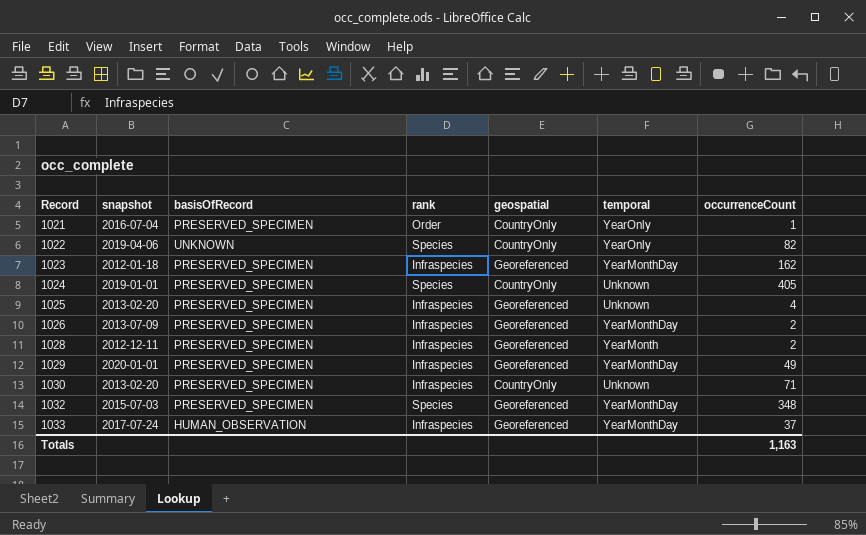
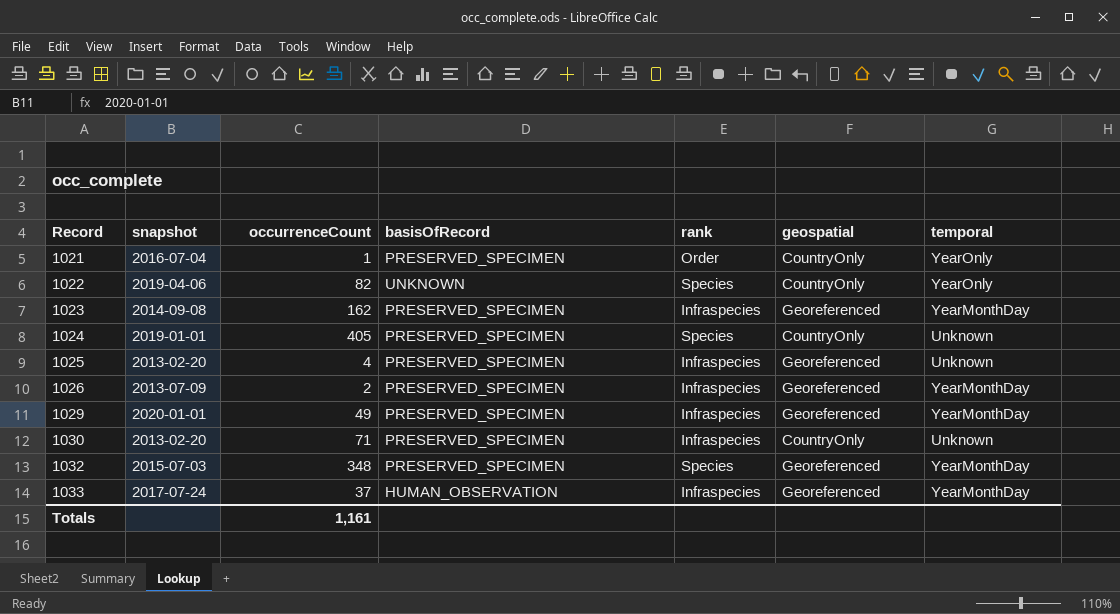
column occurrenceCount | position: 7 -> 3
row 1028: 2012-12-11 | PRESERVED_SPECIMEN | Infraspecies | Georeferenced | YearMonth | 2 -> none
1023 | snapshot: 2012-01-18 -> 2014-09-08
Totals | occurrenceCount: 1,163 -> 1,161

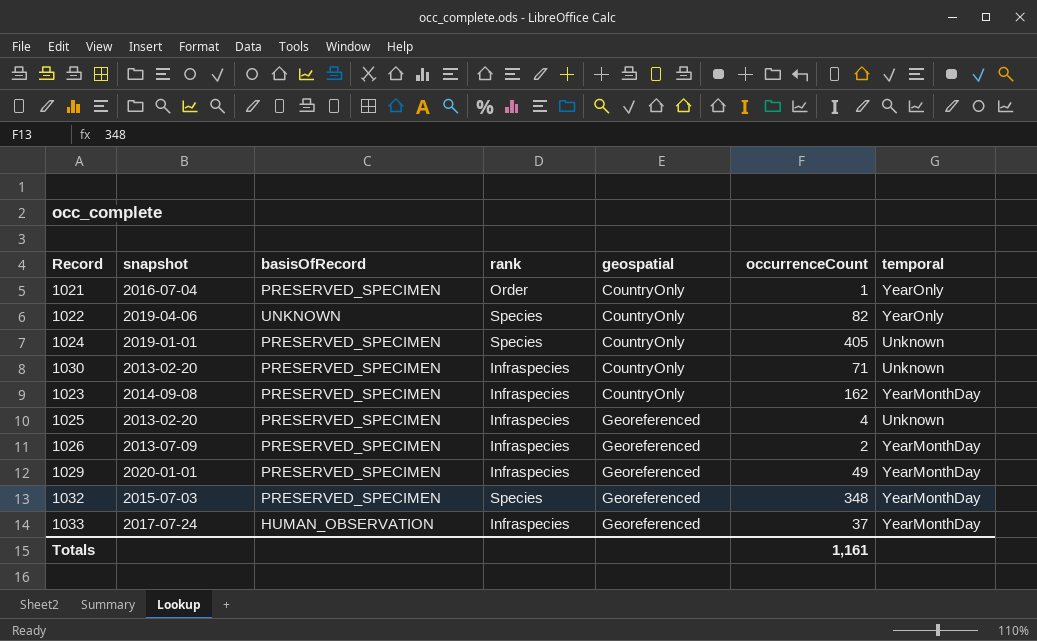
row order: Record ascending -> geospatial ascending
column occurrenceCount | position: 3 -> 6
1023 | geospatial: Georeferenced -> CountryOnly

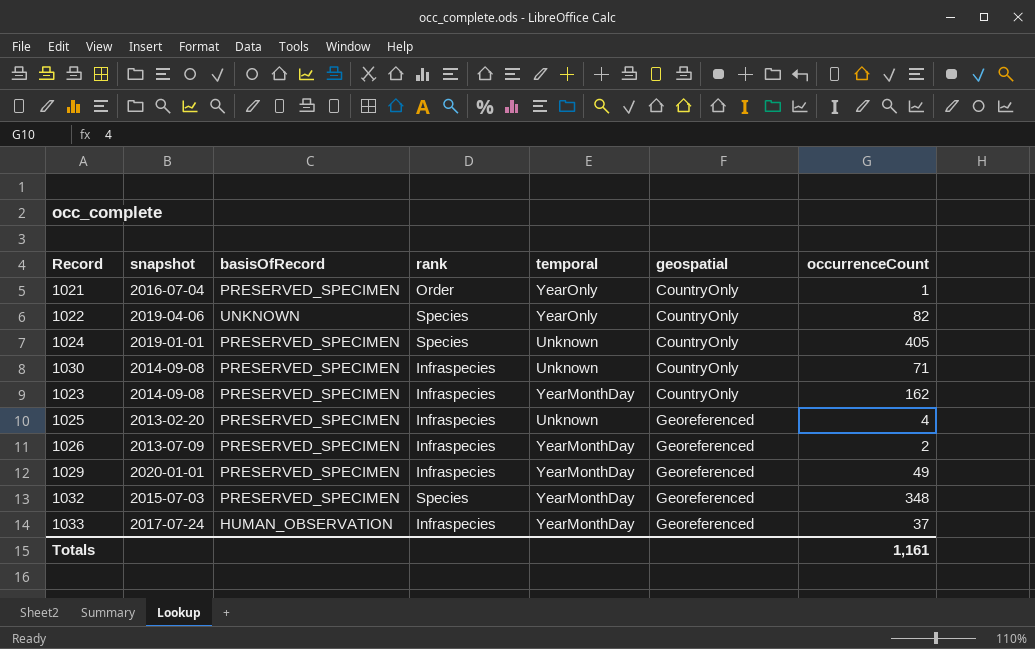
column temporal | position: 7 -> 5
1030 | snapshot: 2013-02-20 -> 2014-09-08

